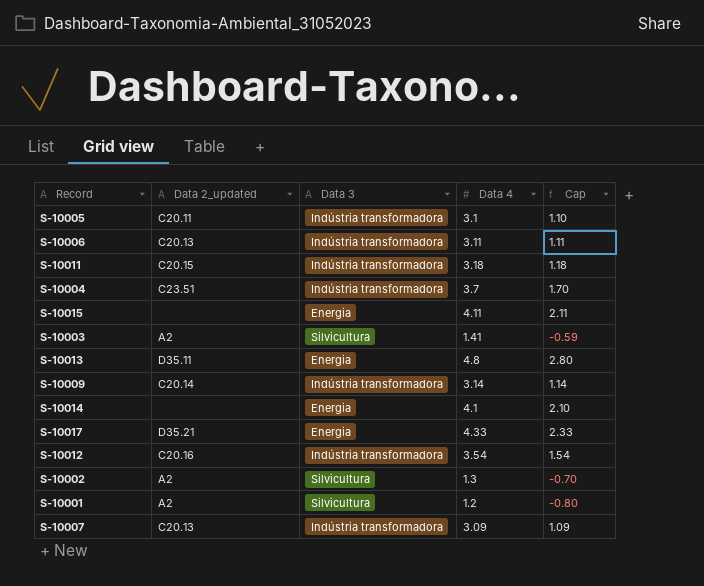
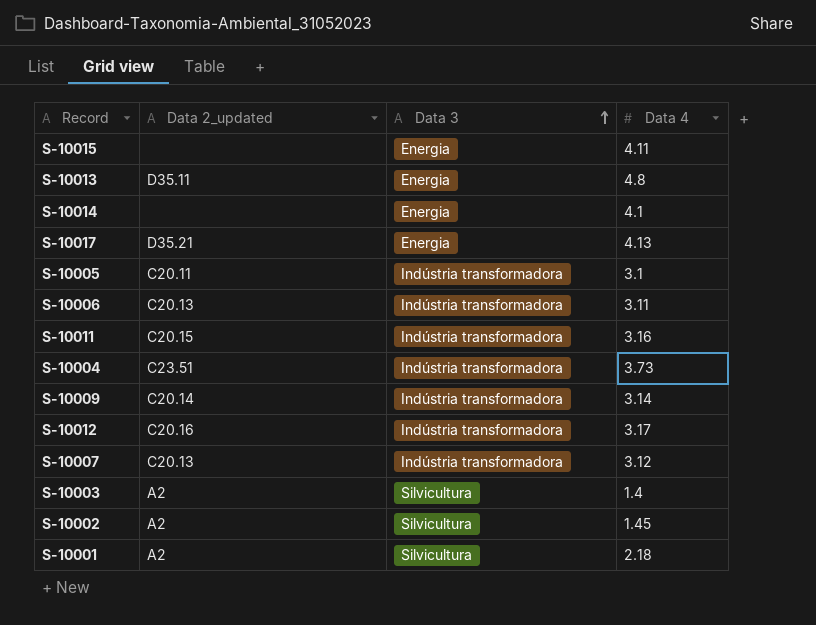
row order: none -> Data 3 ascending
column Cap | formula: [Data 4] - 2 -> none
S-10017 | Data 4: 4.33 -> 4.13
S-10011 | Data 4: 3.18 -> 3.16
S-10004 | Data 4: 3.7 -> 3.73
S-10012 | Data 4: 3.54 -> 3.17
S-10007 | Data 4: 3.09 -> 3.12
S-10003 | Data 4: 1.41 -> 1.4
S-10002 | Data 4: 1.3 -> 1.45
S-10001 | Data 4: 1.2 -> 2.18

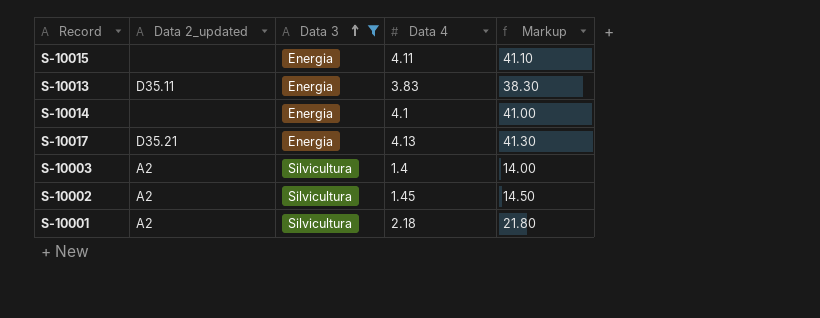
filter: none -> Data 3 != Indústria transformadora
column Markup | formula: none -> [Data 4] * 10
S-10013 | Data 4: 4.8 -> 3.83

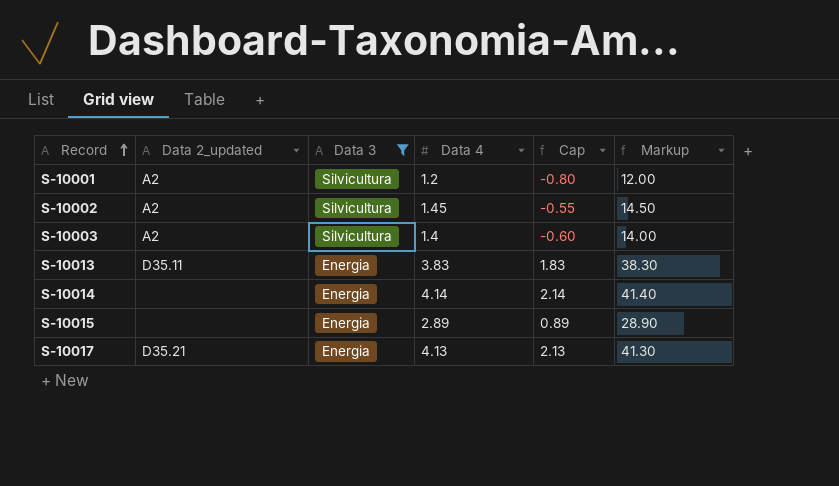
row order: Data 3 ascending -> Record ascending
column Cap | formula: none -> [Data 4] - 2
S-10001 | Data 4: 2.18 -> 1.2
S-10001 | Markup: 21.80 -> 12.00
S-10014 | Data 4: 4.1 -> 4.14
S-10014 | Markup: 41.00 -> 41.40
S-10015 | Data 4: 4.11 -> 2.89
S-10015 | Markup: 41.10 -> 28.90

